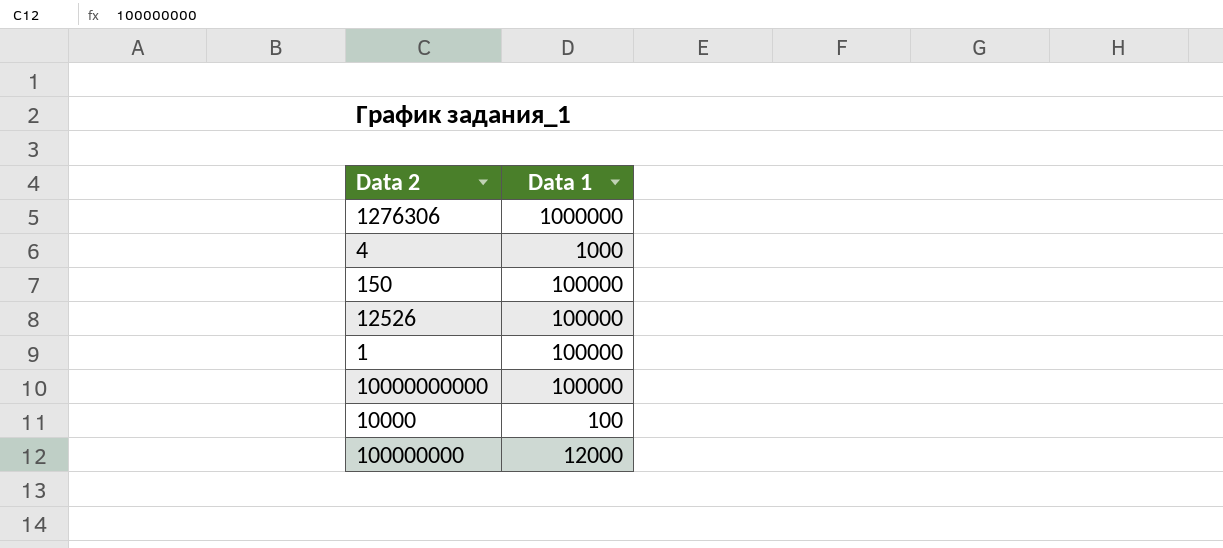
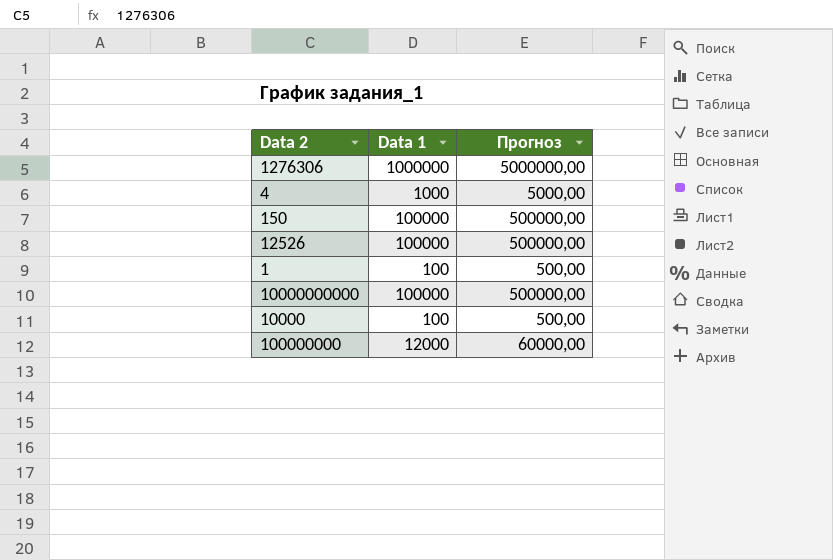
column Прогноз | formula: none -> [Data 1] * 5
1 | Data 1: 100000 -> 100

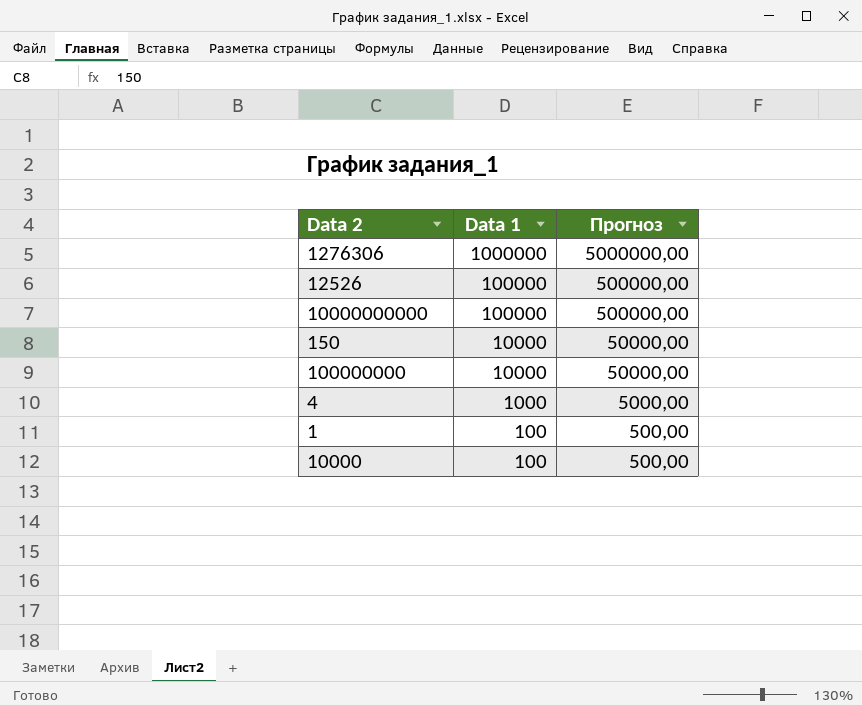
row order: none -> Data 1 descending
150 | Data 1: 100000 -> 10000
150 | Прогноз: 500000,00 -> 50000,00
100000000 | Data 1: 12000 -> 10000
100000000 | Прогноз: 60000,00 -> 50000,00

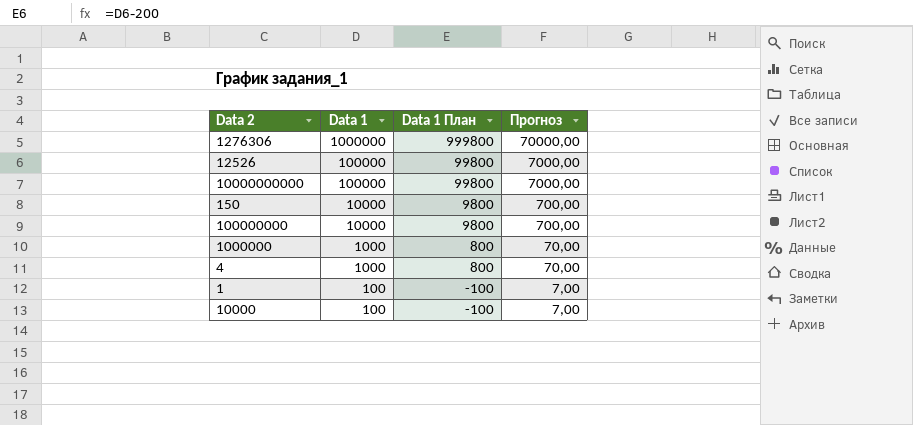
column Data 1 План | formula: none -> [Data 1] - 200
column Прогноз | formula: [Data 1] * 5 -> [Data 1] * 0,07
row 1000000: none -> 1000 | 800 | 70,00

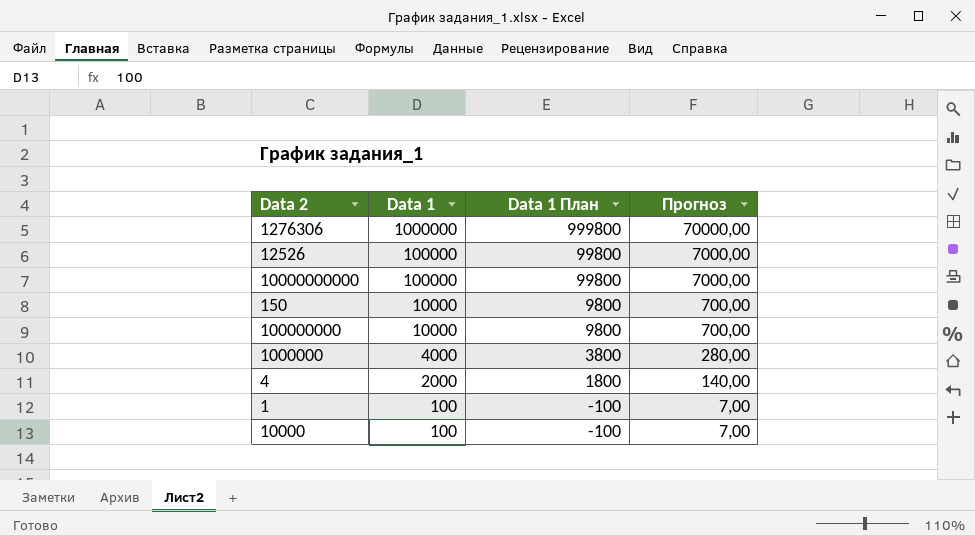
1000000 | Data 1: 1000 -> 4000
1000000 | Data 1 План: 800 -> 3800
1000000 | Прогноз: 70,00 -> 280,00
4 | Data 1: 1000 -> 2000
4 | Data 1 План: 800 -> 1800
4 | Прогноз: 70,00 -> 140,00

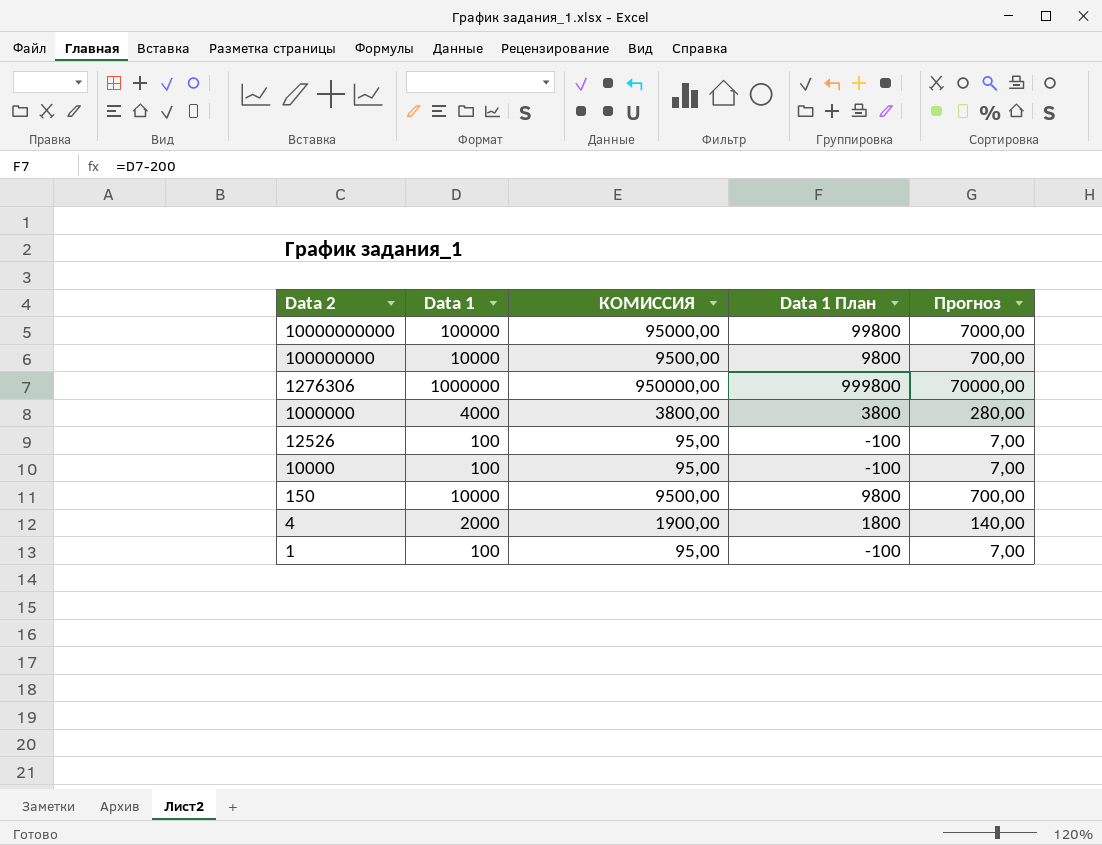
row order: Data 1 descending -> Data 2 descending
column КОМИССИЯ | formula: none -> [Data 1] * 0,95
12526 | Data 1: 100000 -> 100
12526 | Data 1 План: 99800 -> -100
12526 | Прогноз: 7000,00 -> 7,00

